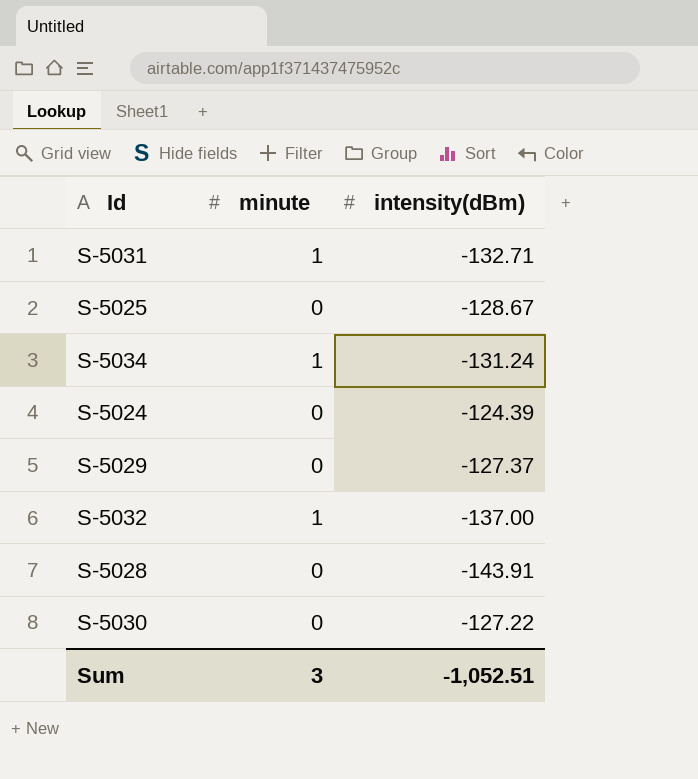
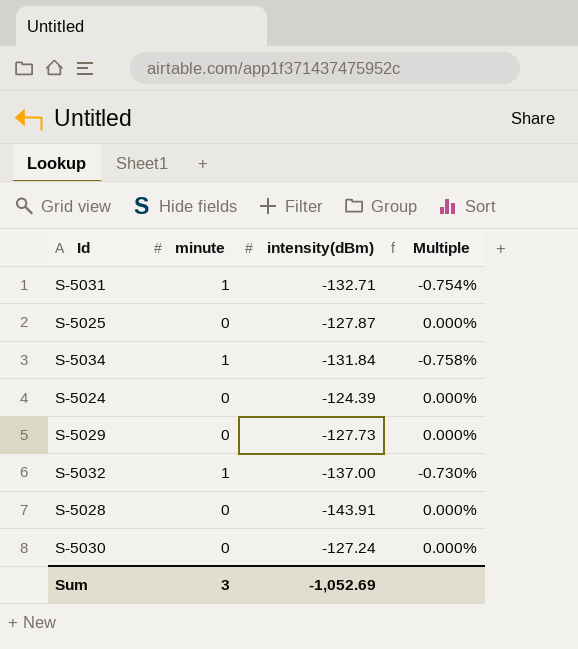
column Multiple | formula: none -> [minute] / [intensity(dBm)]
S-5025 | intensity(dBm): -128.67 -> -127.87
S-5034 | intensity(dBm): -131.24 -> -131.84
S-5029 | intensity(dBm): -127.37 -> -127.73
S-5030 | intensity(dBm): -127.22 -> -127.24
Sum | intensity(dBm): -1,052.51 -> -1,052.69

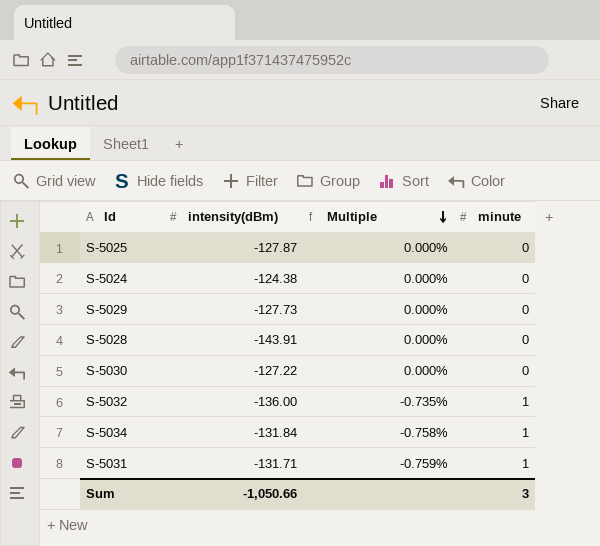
row order: none -> Multiple descending
column minute | position: 2 -> 4
S-5024 | intensity(dBm): -124.39 -> -124.38
S-5030 | intensity(dBm): -127.24 -> -127.22
S-5032 | intensity(dBm): -137.00 -> -136.00
S-5032 | Multiple: -0.730% -> -0.735%
S-5031 | intensity(dBm): -132.71 -> -131.71
S-5031 | Multiple: -0.754% -> -0.759%
Sum | intensity(dBm): -1,052.69 -> -1,050.66

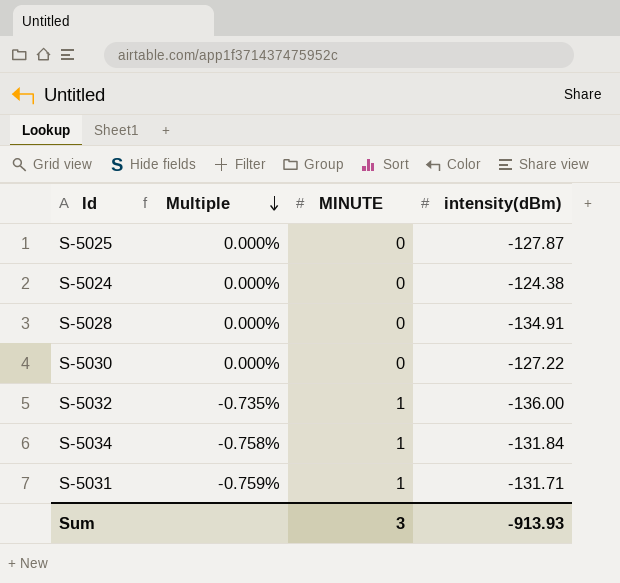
column name: minute -> MINUTE
column intensity(dBm) | position: 2 -> 4
row S-5029: -127.73 | 0.000% | 0 -> none
S-5028 | intensity(dBm): -143.91 -> -134.91
Sum | intensity(dBm): -1,050.66 -> -913.93

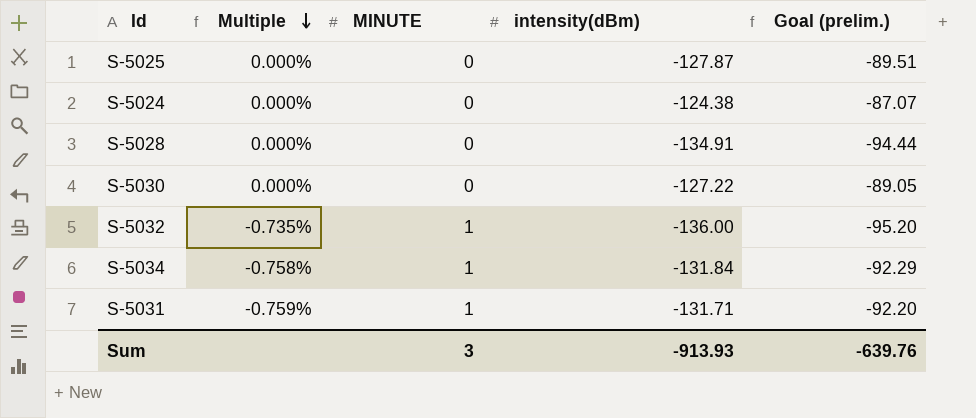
column Goal (prelim.) | formula: none -> [intensity(dBm)] * 0.7

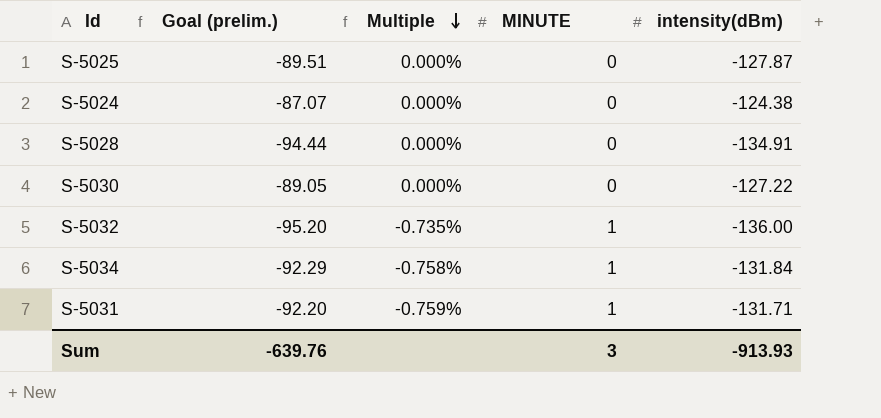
column Goal (prelim.) | position: 5 -> 2

